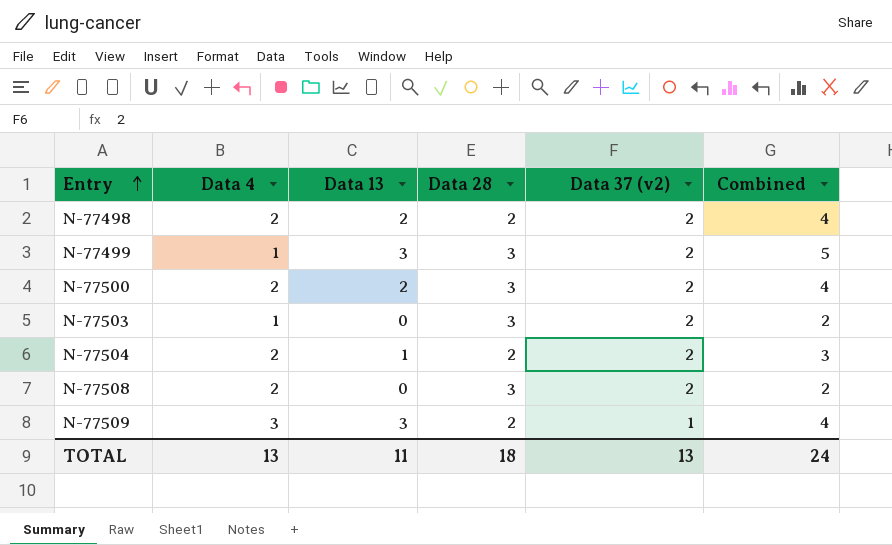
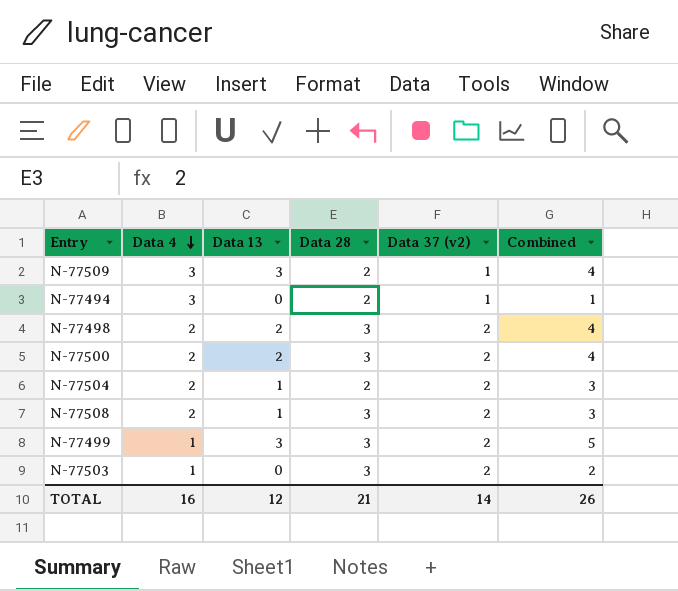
row order: Entry ascending -> Data 4 descending
row N-77494: none -> 3 | 0 | 2 | 1 | 1
N-77498 | Data 28: 2 -> 3
N-77508 | Data 13: 0 -> 1
N-77508 | Combined: 2 -> 3
TOTAL | Data 4: 13 -> 16
TOTAL | Data 13: 11 -> 12
TOTAL | Data 28: 18 -> 21
TOTAL | Data 37 (v2): 13 -> 14
TOTAL | Combined: 24 -> 26

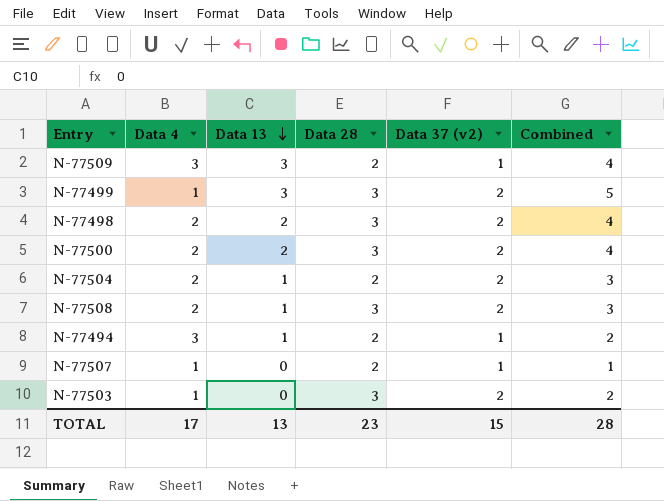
row order: Data 4 descending -> Data 13 descending
N-77494 | Data 13: 0 -> 1
N-77494 | Combined: 1 -> 2
row N-77507: none -> 1 | 0 | 2 | 1 | 1
TOTAL | Data 4: 16 -> 17
TOTAL | Data 13: 12 -> 13
TOTAL | Data 28: 21 -> 23
TOTAL | Data 37 (v2): 14 -> 15
TOTAL | Combined: 26 -> 28

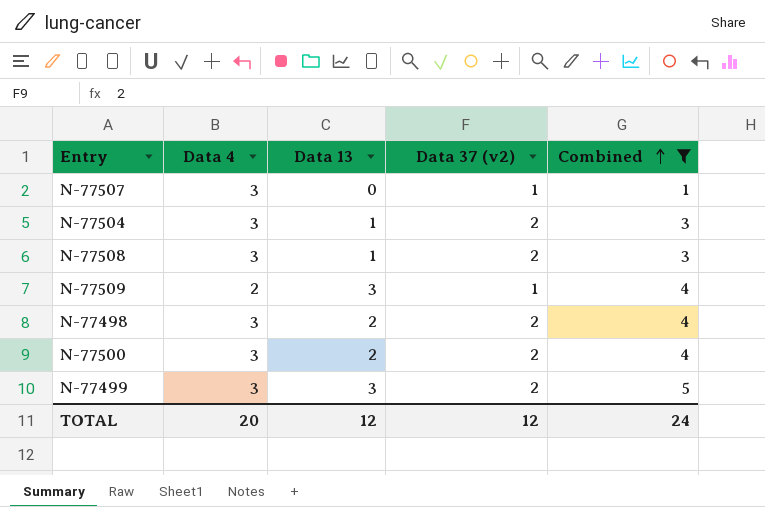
filter: none -> Combined != 2
row order: Data 13 descending -> Combined ascending
column Data 28 | position: 4 -> none
N-77507 | Data 4: 1 -> 3
N-77504 | Data 4: 2 -> 3
N-77508 | Data 4: 2 -> 3
N-77509 | Data 4: 3 -> 2
N-77498 | Data 4: 2 -> 3
N-77500 | Data 4: 2 -> 3
N-77499 | Data 4: 1 -> 3
TOTAL | Data 4: 17 -> 20
TOTAL | Data 13: 13 -> 12
TOTAL | Data 37 (v2): 15 -> 12
TOTAL | Combined: 28 -> 24

